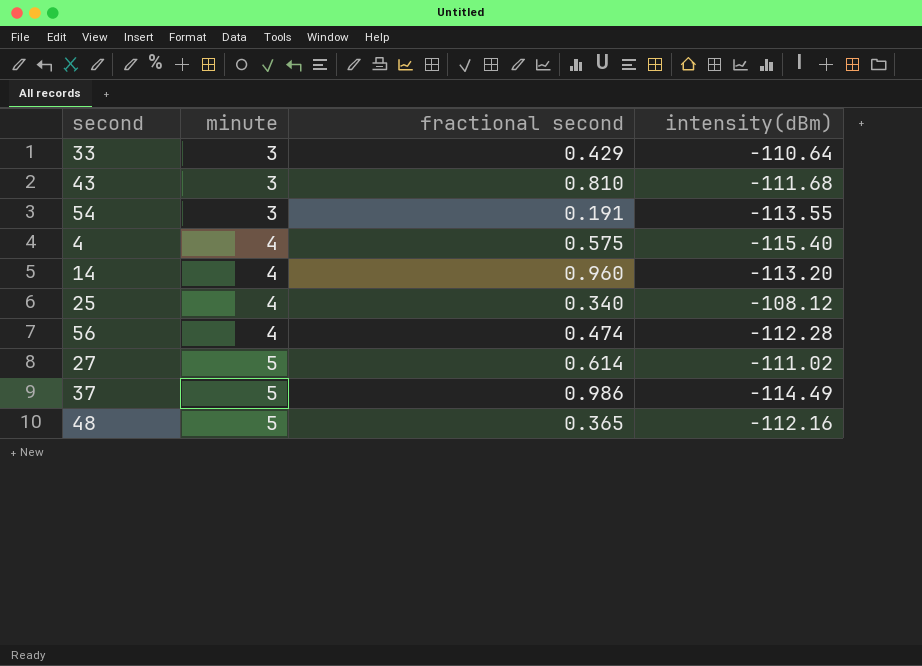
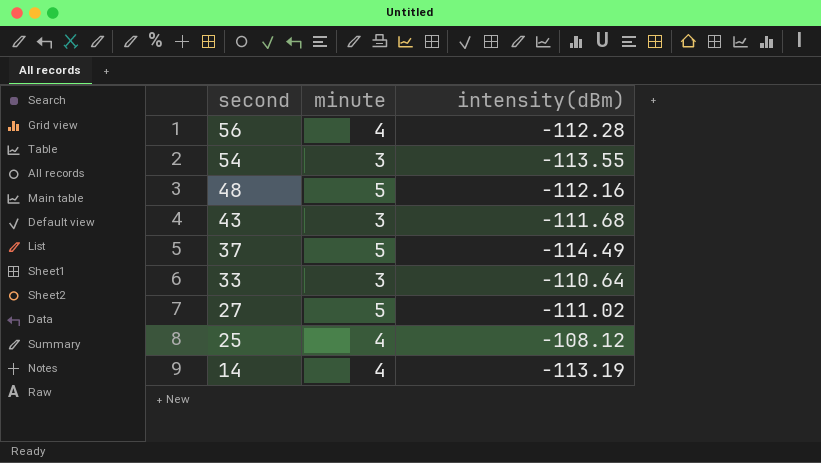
row order: minute ascending -> second descending
column fractional second | position: 3 -> none
row 4: 4 | 0.575 | -115.40 -> none
14 | intensity(dBm): -113.20 -> -113.19

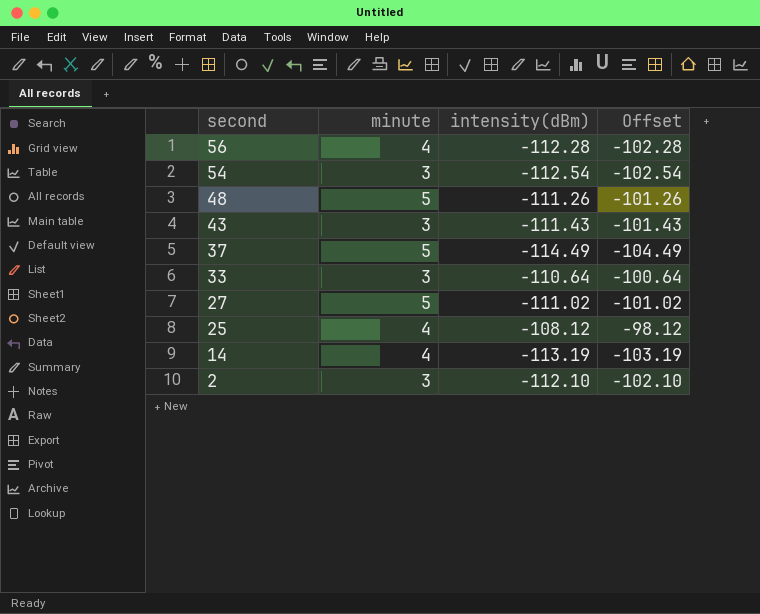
column Offset | formula: none -> [intensity(dBm)] + 10
54 | intensity(dBm): -113.55 -> -112.54
48 | intensity(dBm): -112.16 -> -111.26
43 | intensity(dBm): -111.68 -> -111.43
row 2: none -> 3 | -112.10 | -102.10

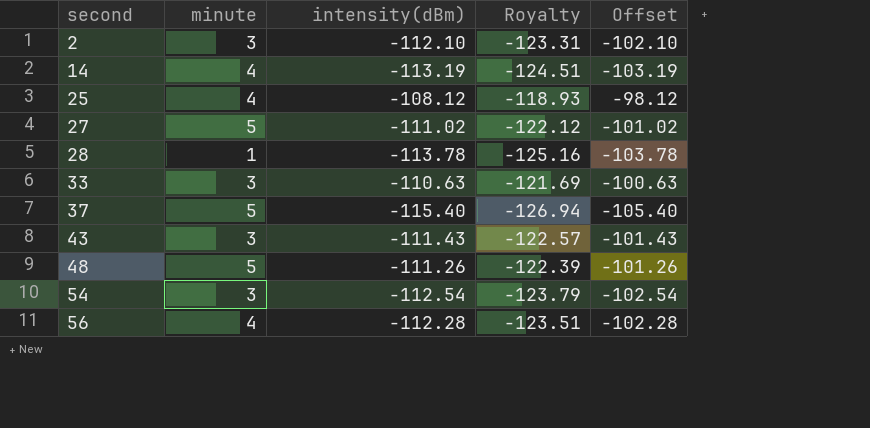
row order: second descending -> second ascending
column Royalty | formula: none -> [intensity(dBm)] * 1.1
row 28: none -> 1 | -113.78 | -125.16 | -103.78
33 | intensity(dBm): -110.64 -> -110.63
33 | Offset: -100.64 -> -100.63
37 | intensity(dBm): -114.49 -> -115.40
37 | Offset: -104.49 -> -105.40

